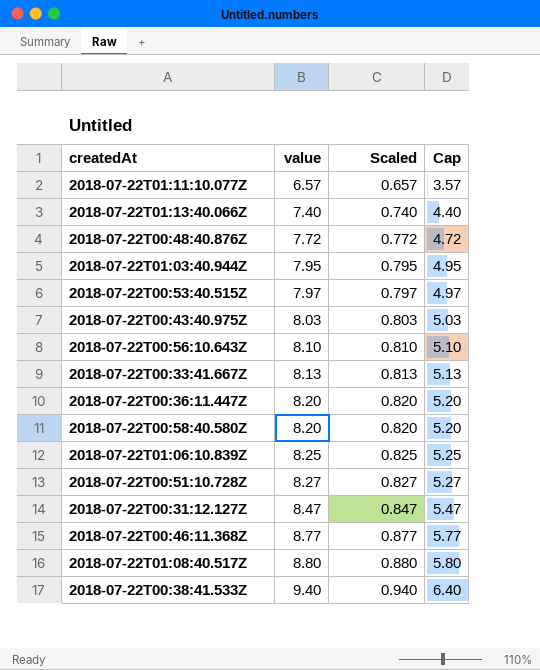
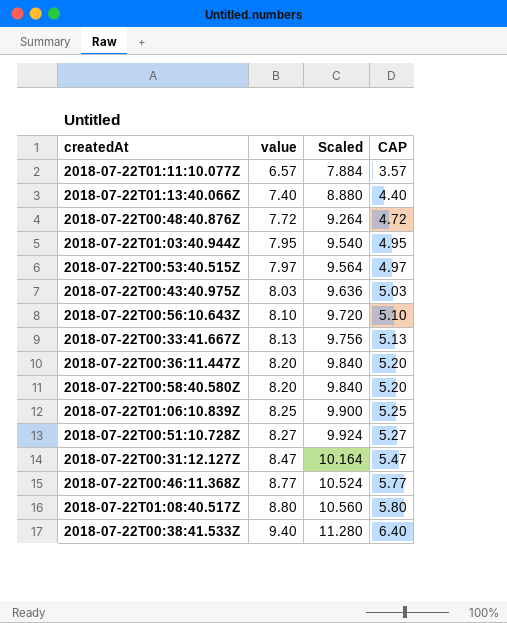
column Scaled | formula: [value] * 0.1 -> [value] * 1.2
column name: Cap -> CAP

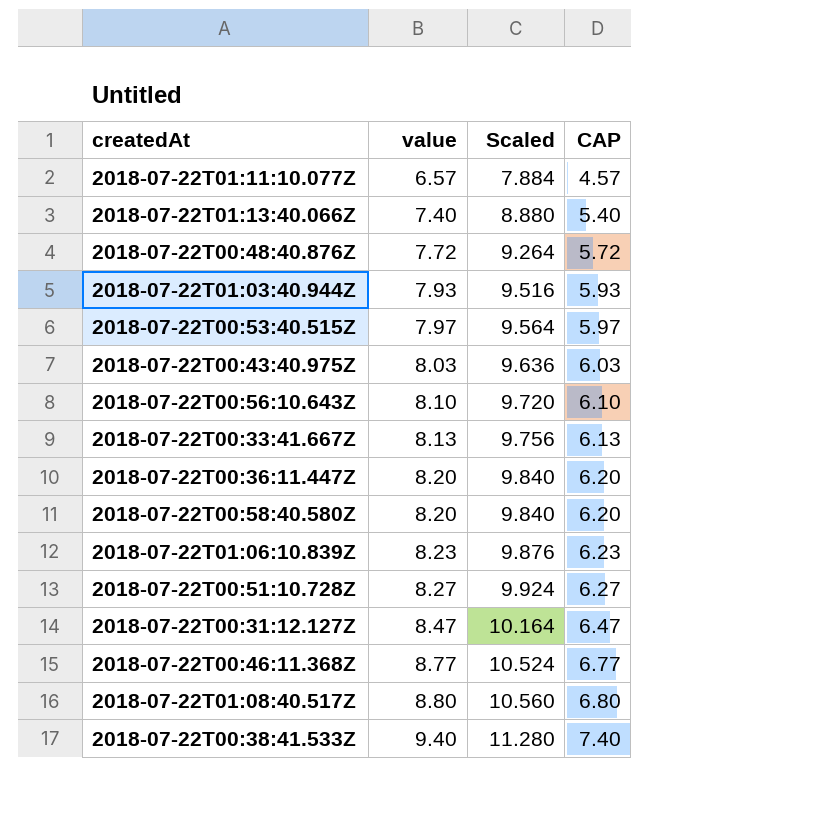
column CAP | formula: [value] - 3 -> [value] - 2
2018-07-22T01:03:40.944Z | value: 7.95 -> 7.93
2018-07-22T01:03:40.944Z | Scaled: 9.540 -> 9.516
2018-07-22T01:06:10.839Z | value: 8.25 -> 8.23
2018-07-22T01:06:10.839Z | Scaled: 9.900 -> 9.876

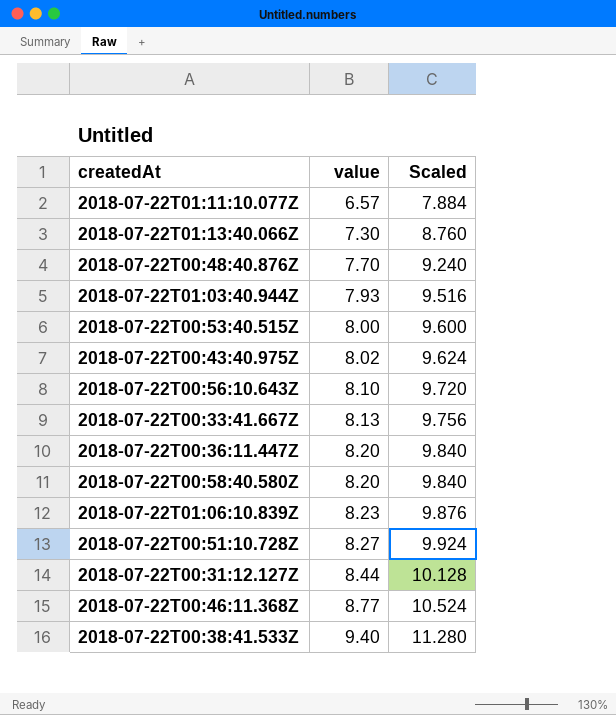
column CAP | formula: [value] - 2 -> none
row 2018-07-22T01:08:40.517Z: 8.80 | 10.560 | 6.80 -> none
2018-07-22T01:13:40.066Z | value: 7.40 -> 7.30
2018-07-22T01:13:40.066Z | Scaled: 8.880 -> 8.760
2018-07-22T00:48:40.876Z | value: 7.72 -> 7.70
2018-07-22T00:48:40.876Z | Scaled: 9.264 -> 9.240
2018-07-22T00:53:40.515Z | value: 7.97 -> 8.00
2018-07-22T00:53:40.515Z | Scaled: 9.564 -> 9.600
2018-07-22T00:43:40.975Z | value: 8.03 -> 8.02
2018-07-22T00:43:40.975Z | Scaled: 9.636 -> 9.624
2018-07-22T00:31:12.127Z | value: 8.47 -> 8.44
2018-07-22T00:31:12.127Z | Scaled: 10.164 -> 10.128

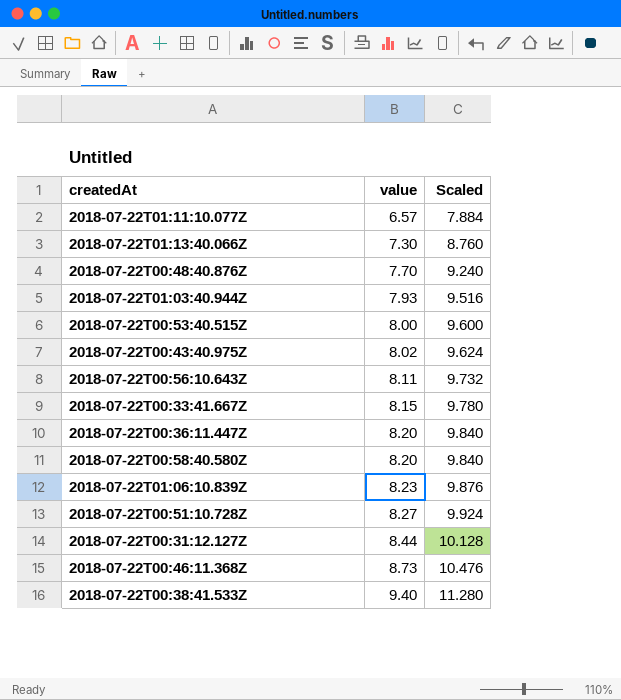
2018-07-22T00:56:10.643Z | value: 8.10 -> 8.11
2018-07-22T00:56:10.643Z | Scaled: 9.720 -> 9.732
2018-07-22T00:33:41.667Z | value: 8.13 -> 8.15
2018-07-22T00:33:41.667Z | Scaled: 9.756 -> 9.780
2018-07-22T00:46:11.368Z | value: 8.77 -> 8.73
2018-07-22T00:46:11.368Z | Scaled: 10.524 -> 10.476

